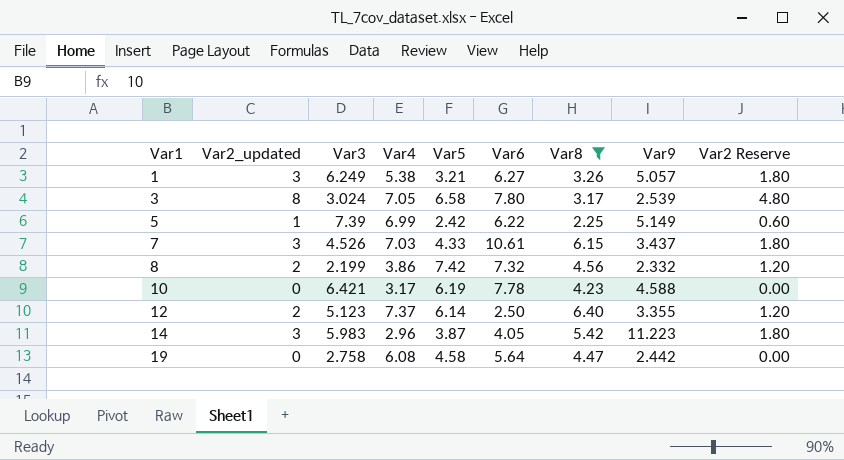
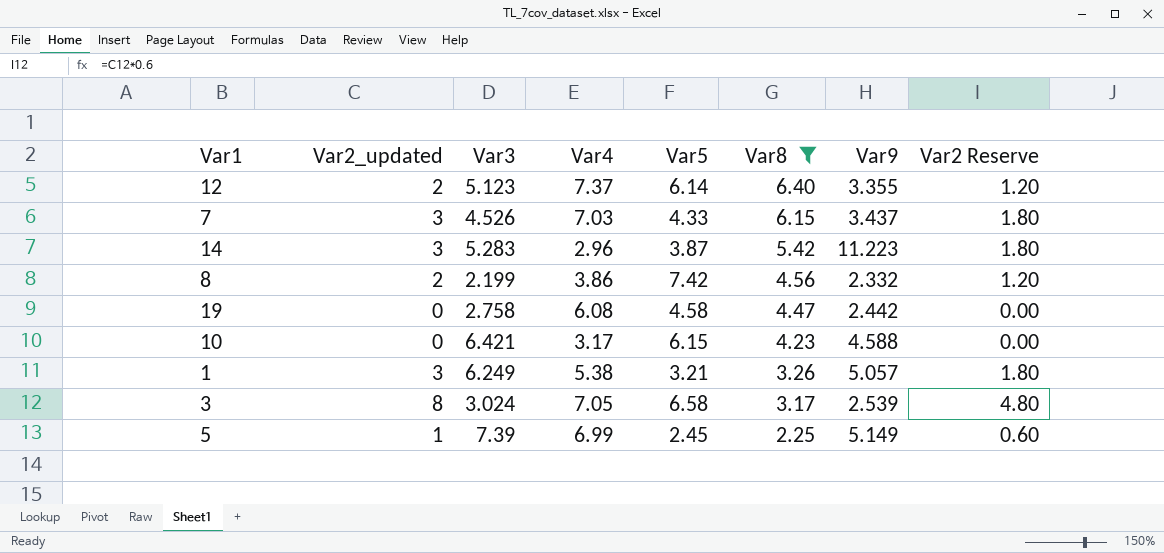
row order: Var1 ascending -> Var8 descending
column Var6 | position: 6 -> none
14 | Var3: 5.983 -> 5.283
10 | Var5: 6.19 -> 6.15
5 | Var5: 2.42 -> 2.45

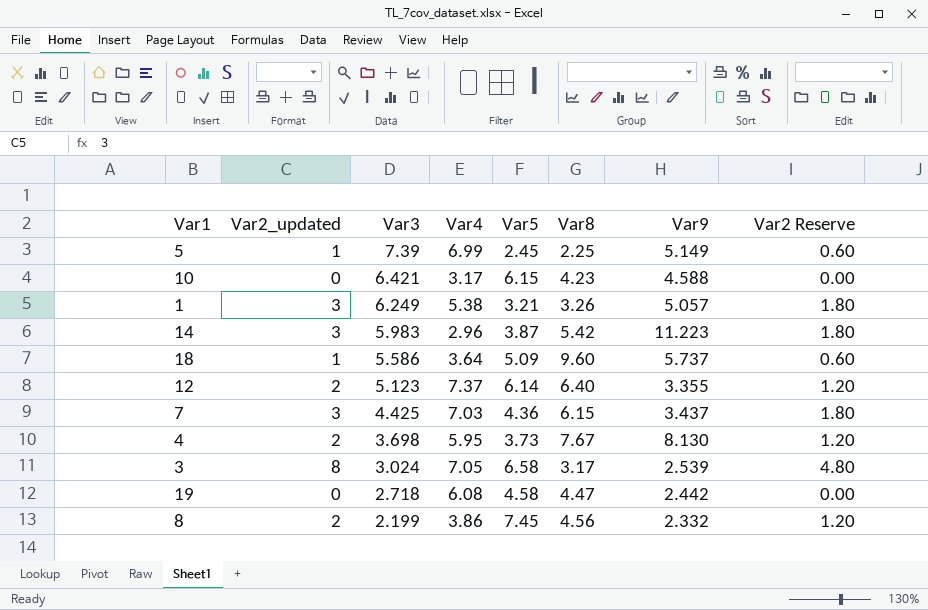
filter: Var8 <= 6.40 -> none
row order: Var8 descending -> Var3 descending
14 | Var3: 5.283 -> 5.983
7 | Var3: 4.526 -> 4.425
7 | Var5: 4.33 -> 4.36
19 | Var3: 2.758 -> 2.718
8 | Var5: 7.42 -> 7.45

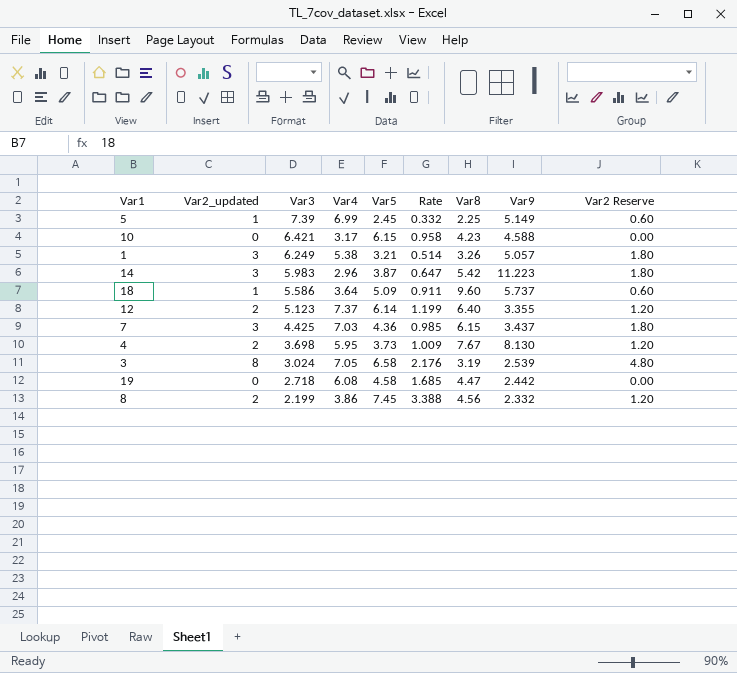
column Rate | formula: none -> [Var5] / [Var3]
3 | Var8: 3.17 -> 3.19

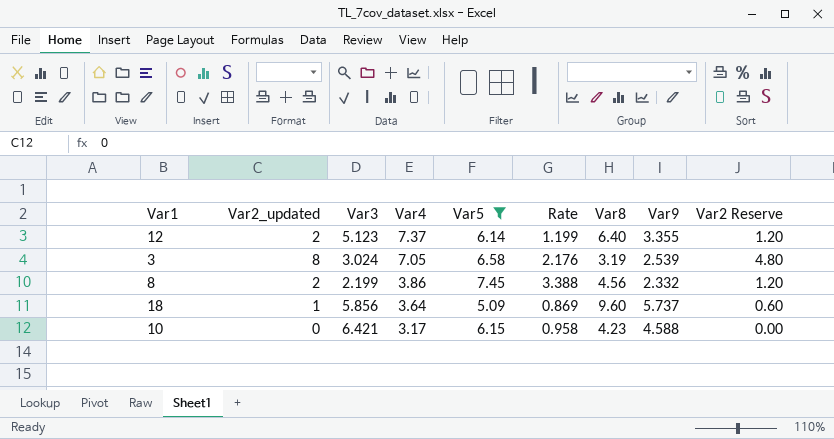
filter: none -> Var5 >= 5.09
row order: Var3 descending -> Var4 descending
18 | Var3: 5.586 -> 5.856
18 | Rate: 0.911 -> 0.869

